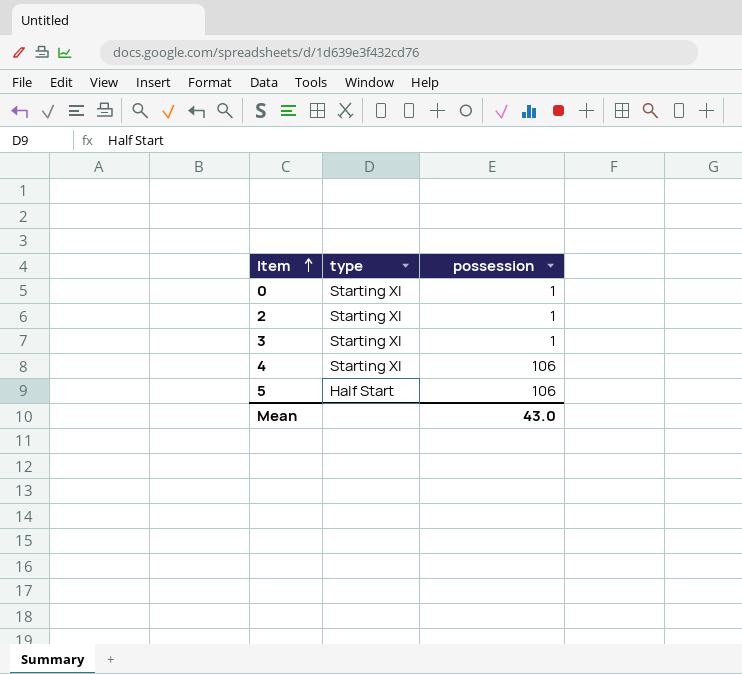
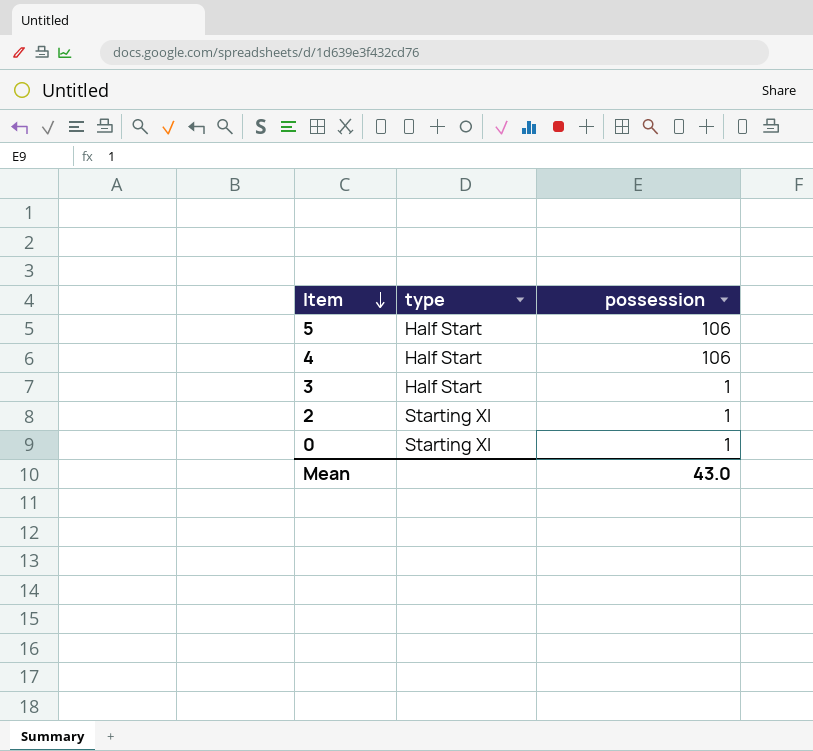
row order: Item ascending -> Item descending
4 | type: Starting XI -> Half Start
3 | type: Starting XI -> Half Start

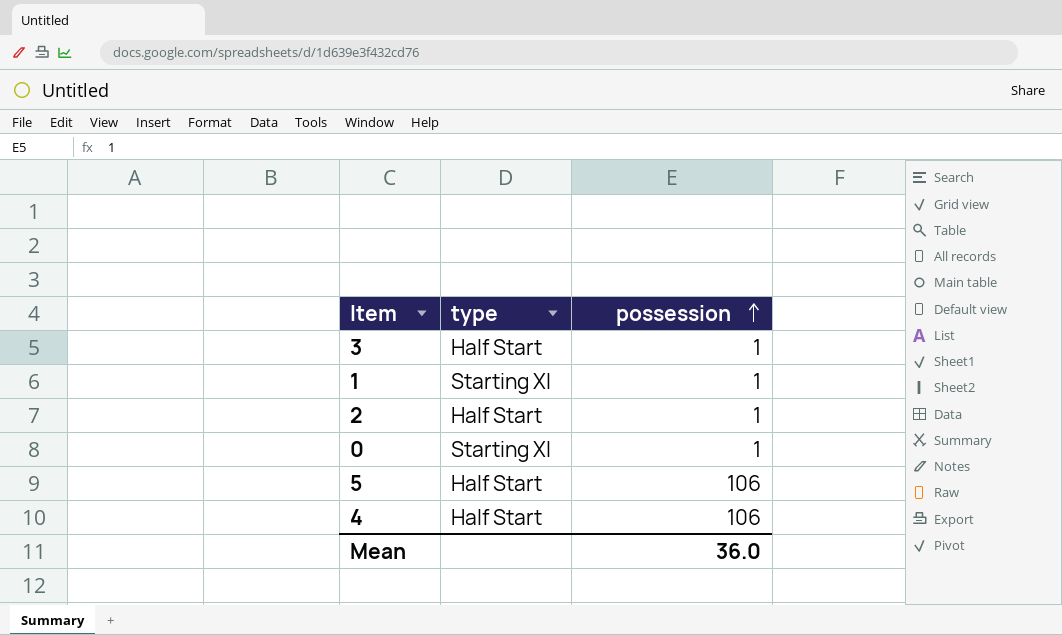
row order: Item descending -> possession ascending
row 1: none -> Starting XI | 1
2 | type: Starting XI -> Half Start
Mean | possession: 43.0 -> 36.0

